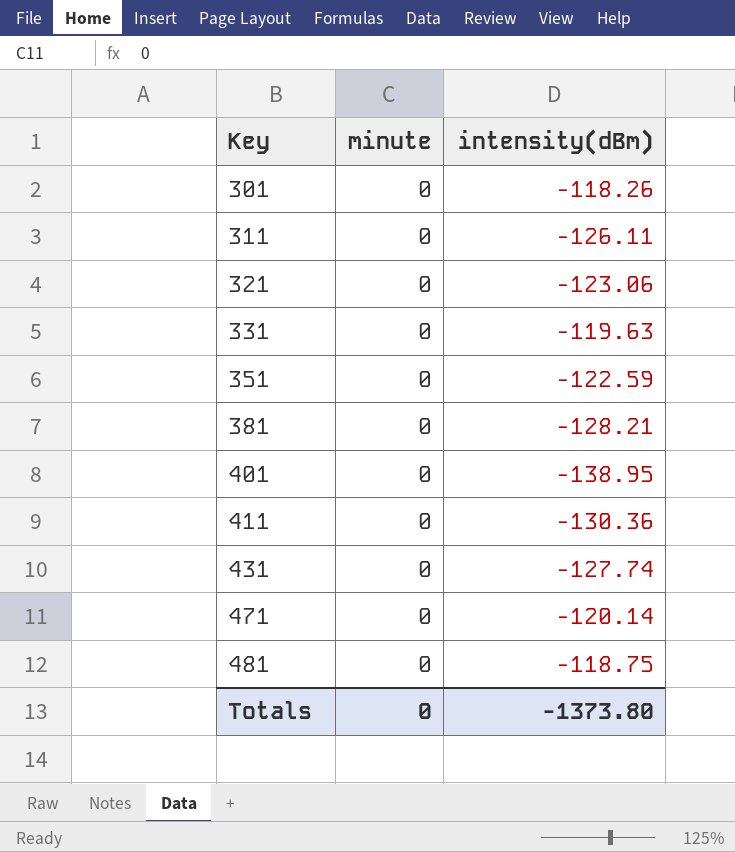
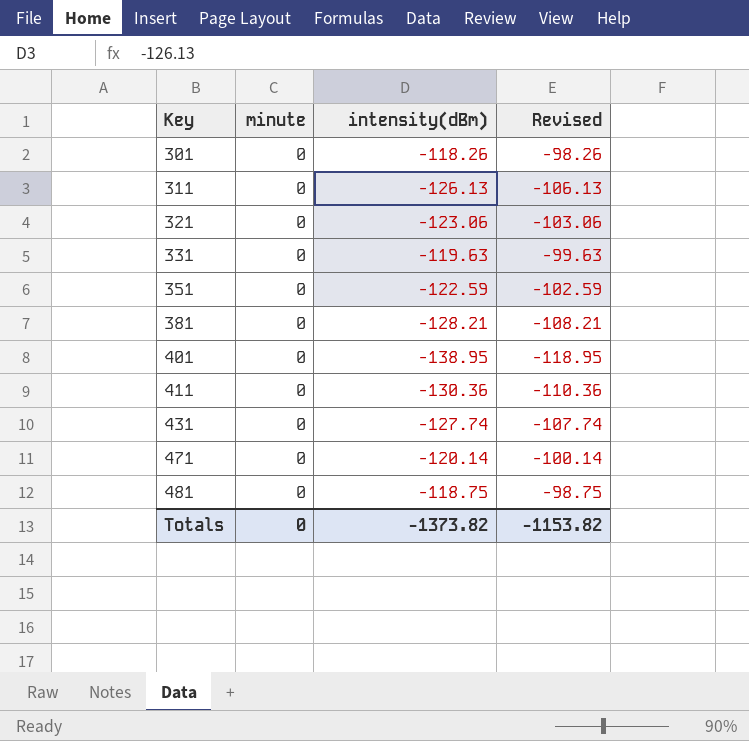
column Revised | formula: none -> [intensity(dBm)] + 20
311 | intensity(dBm): -126.11 -> -126.13
Totals | intensity(dBm): -1373.80 -> -1373.82

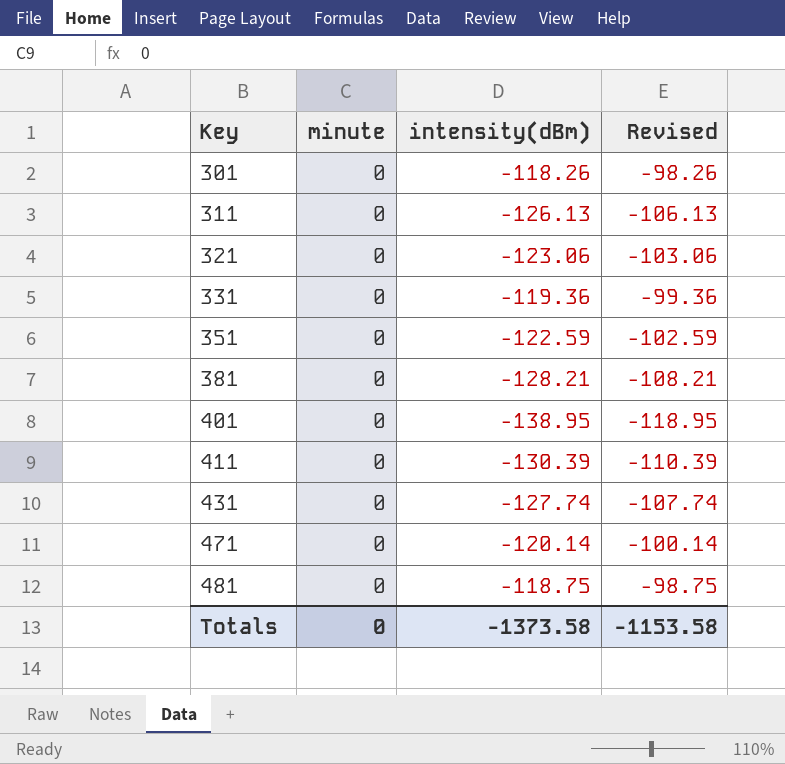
331 | intensity(dBm): -119.63 -> -119.36
331 | Revised: -99.63 -> -99.36
411 | intensity(dBm): -130.36 -> -130.39
411 | Revised: -110.36 -> -110.39
Totals | intensity(dBm): -1373.82 -> -1373.58
Totals | Revised: -1153.82 -> -1153.58

